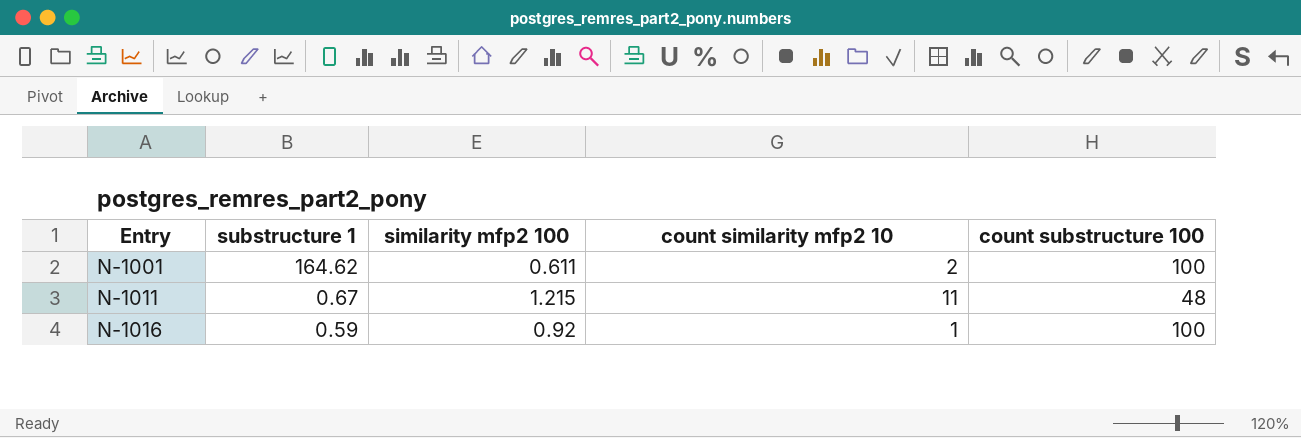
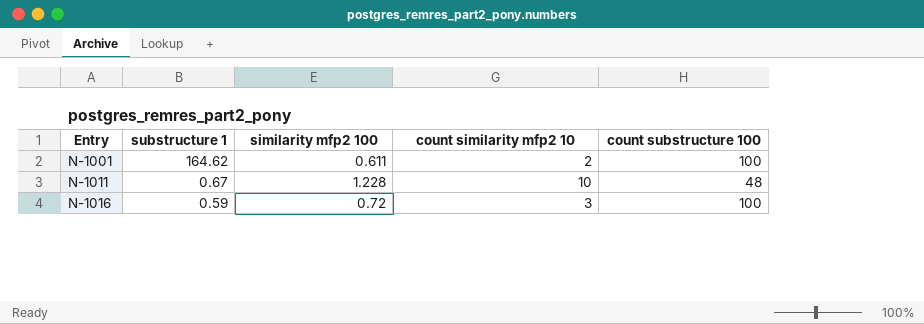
N-1011 | similarity mfp2 100: 1.215 -> 1.228
N-1011 | count similarity mfp2 10: 11 -> 10
N-1016 | similarity mfp2 100: 0.92 -> 0.72
N-1016 | count similarity mfp2 10: 1 -> 3

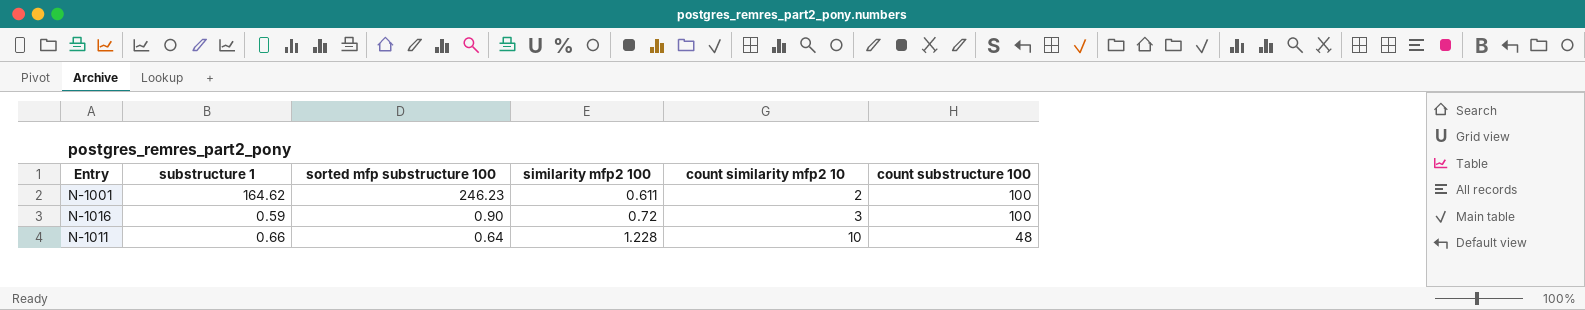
row order: Entry ascending -> sorted mfp substructure 100 descending
column sorted mfp substructure 100 | position: none -> 3
N-1011 | substructure 1: 0.67 -> 0.66

